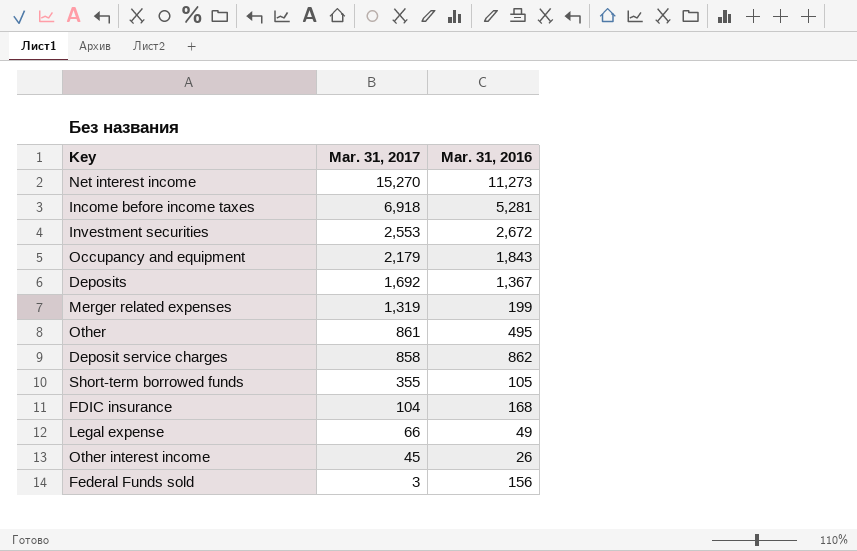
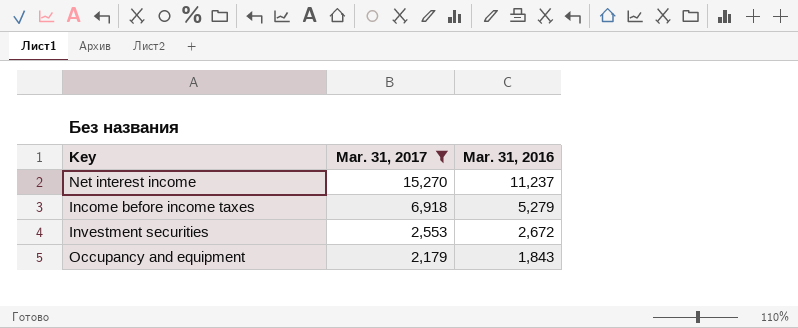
filter: none -> Mar. 31, 2017 >= 2,179
Net interest income | Mar. 31, 2016: 11,273 -> 11,237
Income before income taxes | Mar. 31, 2016: 5,281 -> 5,279

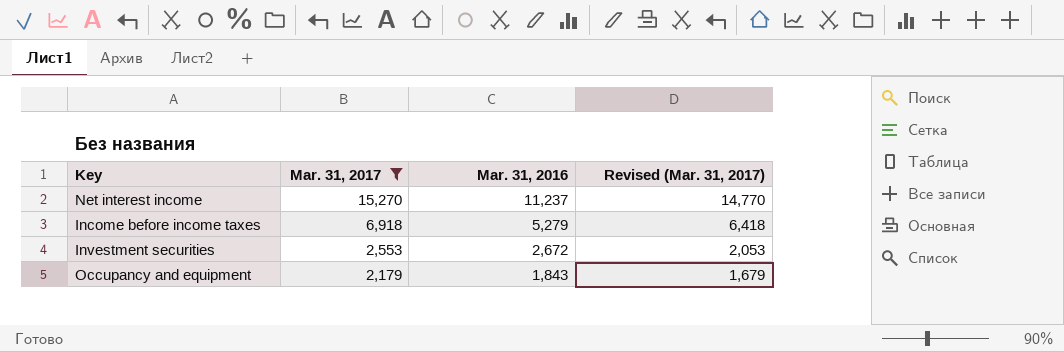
column Revised (Mar. 31, 2017) | formula: none -> [Mar. 31, 2017] - 500

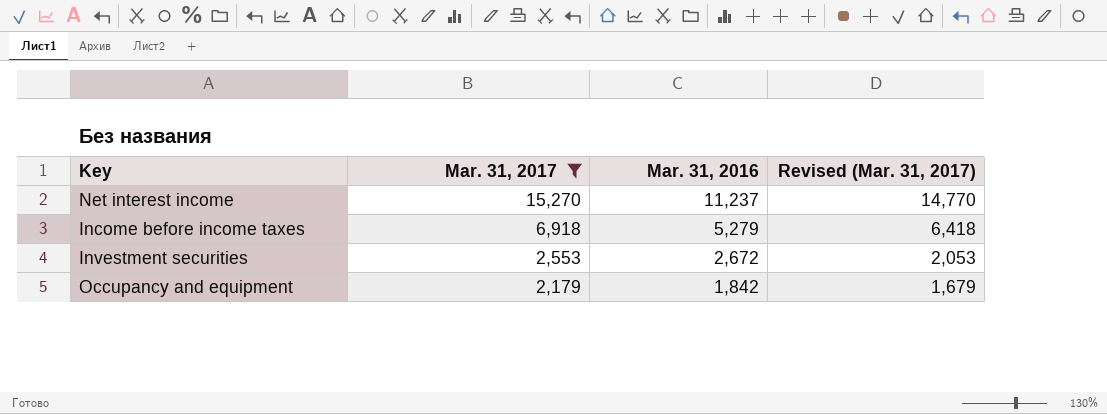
Occupancy and equipment | Mar. 31, 2016: 1,843 -> 1,842

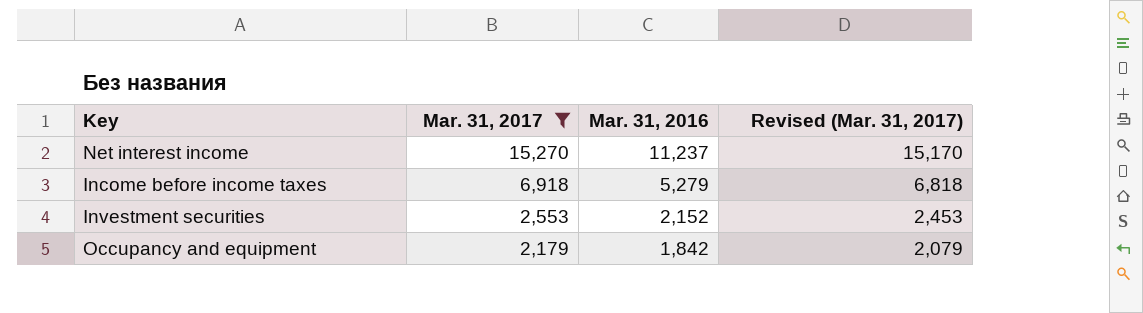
column Revised (Mar. 31, 2017) | formula: [Mar. 31, 2017] - 500 -> [Mar. 31, 2017] - 100
Investment securities | Mar. 31, 2016: 2,672 -> 2,152

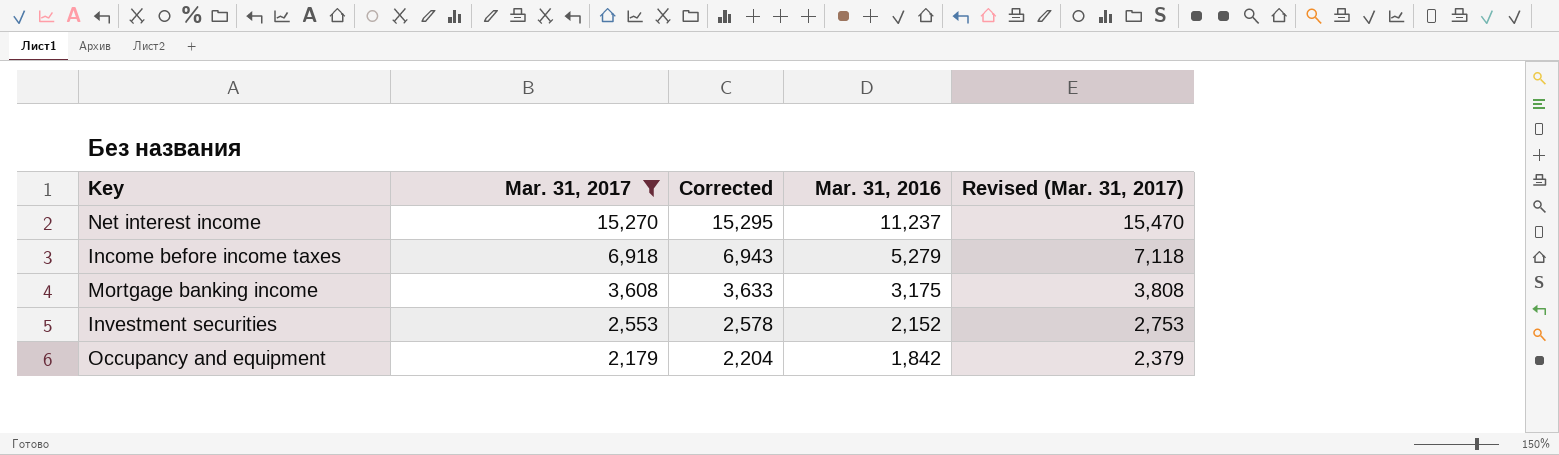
column Corrected | formula: none -> [Mar. 31, 2017] + 25
column Revised (Mar. 31, 2017) | formula: [Mar. 31, 2017] - 100 -> [Mar. 31, 2017] + 200
row Mortgage banking income: none -> 3,608 | 3,633 | 3,175 | 3,808

